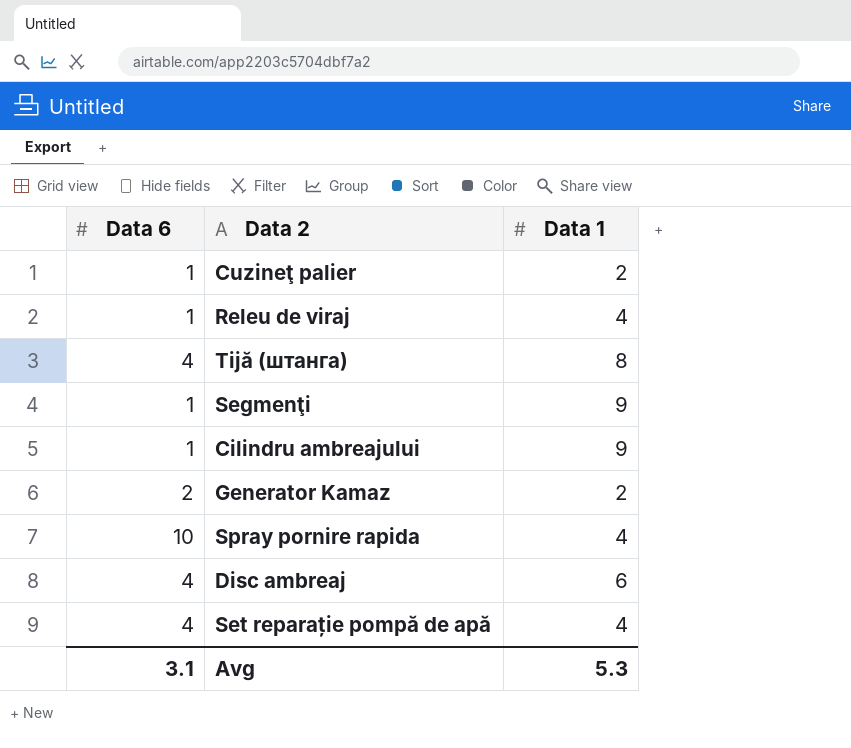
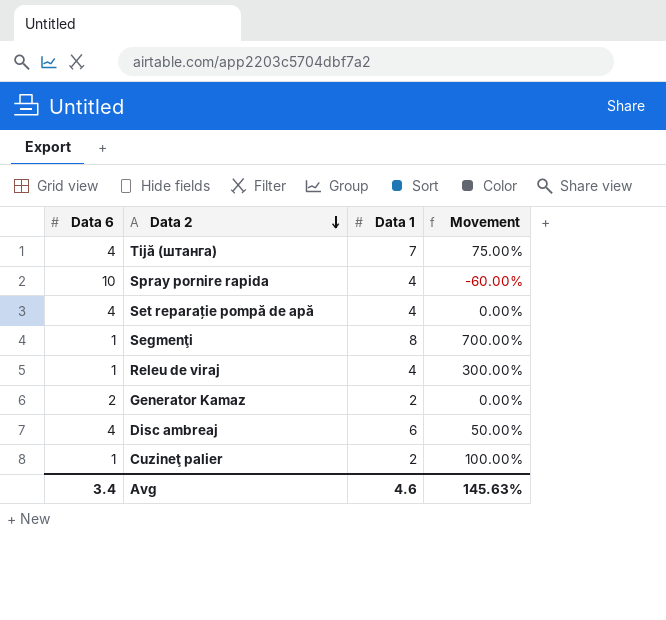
row order: none -> Data 2 descending
column Movement | formula: none -> ([Data 1] - [Data 6]) / [Data 6]
row Cilindru ambreajului: 1 | 9 -> none
Tijă (штанга) | Data 1: 8 -> 7
Segmenţi | Data 1: 9 -> 8
Avg | Data 6: 3.1 -> 3.4
Avg | Data 1: 5.3 -> 4.6

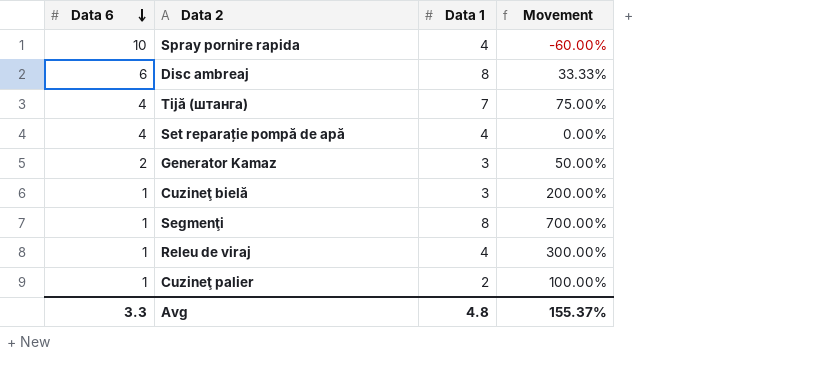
row order: Data 2 descending -> Data 6 descending
Disc ambreaj | Data 6: 4 -> 6
Disc ambreaj | Data 1: 6 -> 8
Disc ambreaj | Movement: 50.00% -> 33.33%
Generator Kamaz | Data 1: 2 -> 3
Generator Kamaz | Movement: 0.00% -> 50.00%
row Cuzineţ bielă: none -> 1 | 3 | 200.00%
Avg | Data 6: 3.4 -> 3.3
Avg | Data 1: 4.6 -> 4.8
Avg | Movement: 145.63% -> 155.37%

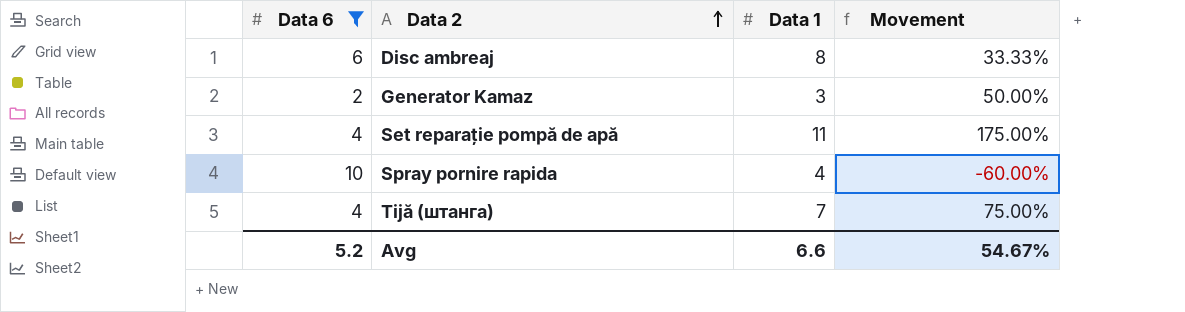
filter: none -> Data 6 != 1
row order: Data 6 descending -> Data 2 ascending
Set reparație pompă de apă | Data 1: 4 -> 11
Set reparație pompă de apă | Movement: 0.00% -> 175.00%
Avg | Data 6: 3.3 -> 5.2
Avg | Data 1: 4.8 -> 6.6
Avg | Movement: 155.37% -> 54.67%

